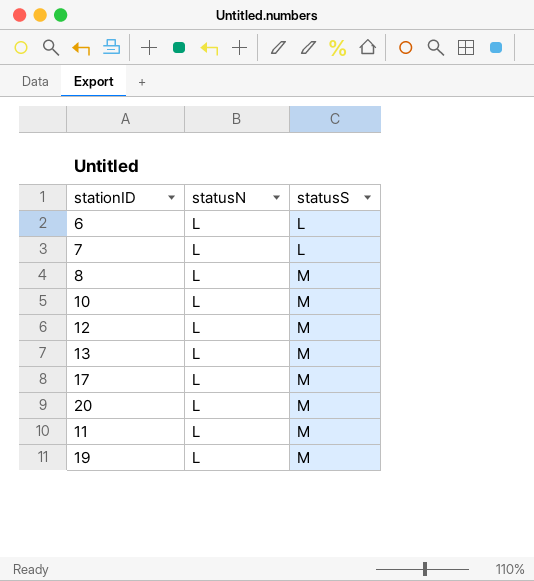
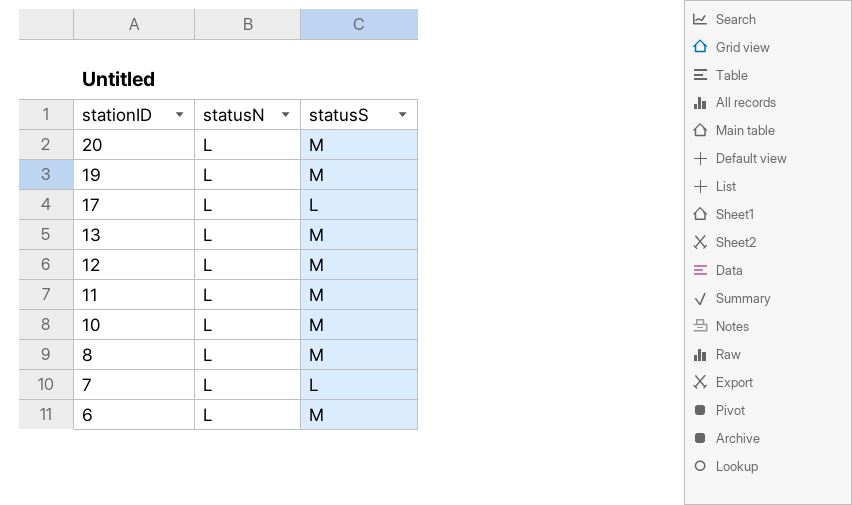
row order: statusS ascending -> stationID descending
17 | statusS: M -> L
6 | statusS: L -> M

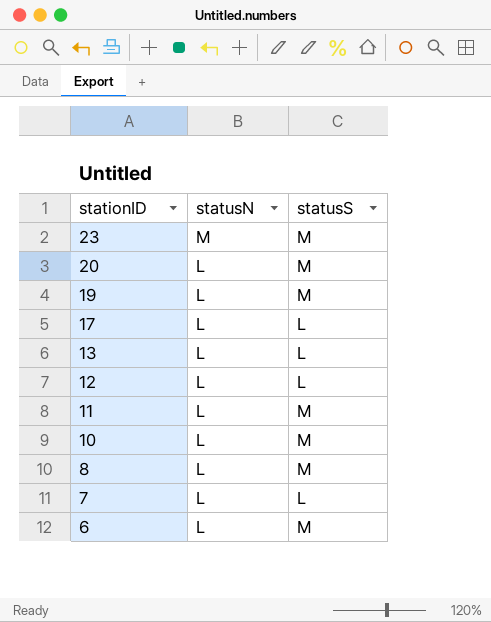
row 23: none -> M | M
13 | statusS: M -> L
12 | statusS: M -> L

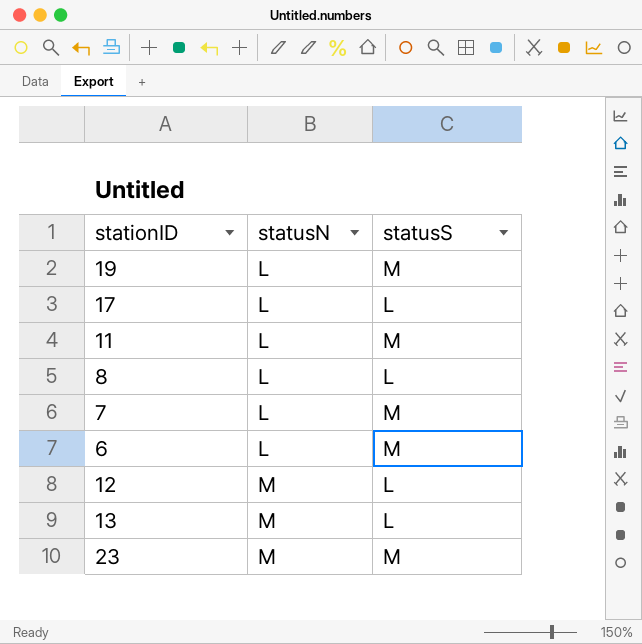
row order: stationID descending -> statusN ascending
row 20: L | M -> none
row 10: L | M -> none
8 | statusS: M -> L
7 | statusS: L -> M
12 | statusN: L -> M
13 | statusN: L -> M

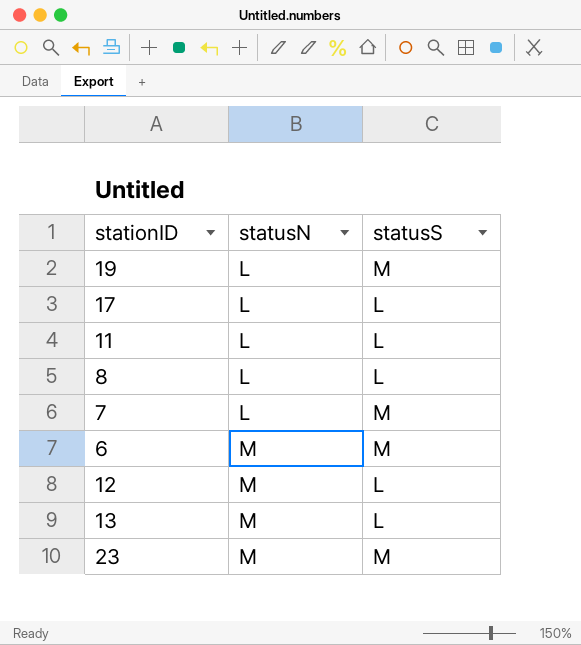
11 | statusS: M -> L
6 | statusN: L -> M

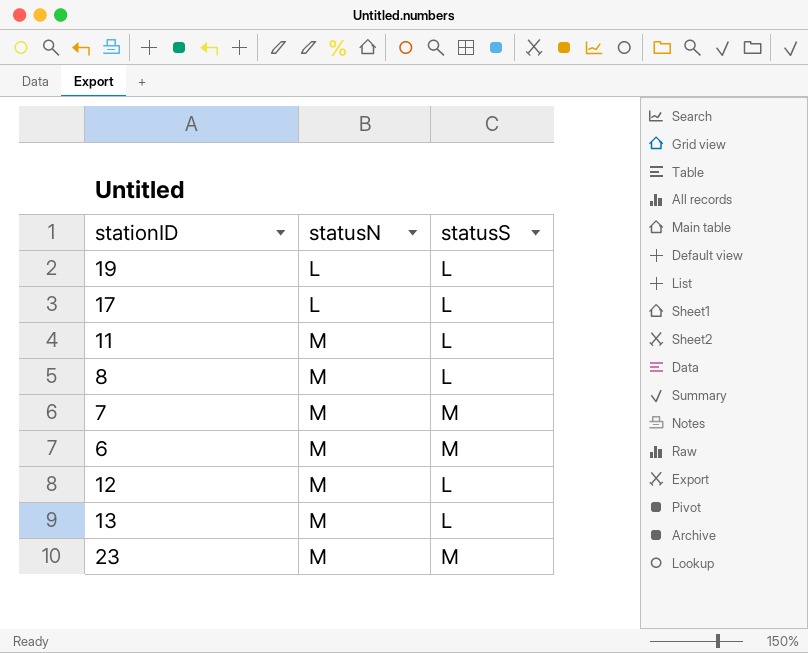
19 | statusS: M -> L
11 | statusN: L -> M
8 | statusN: L -> M
7 | statusN: L -> M

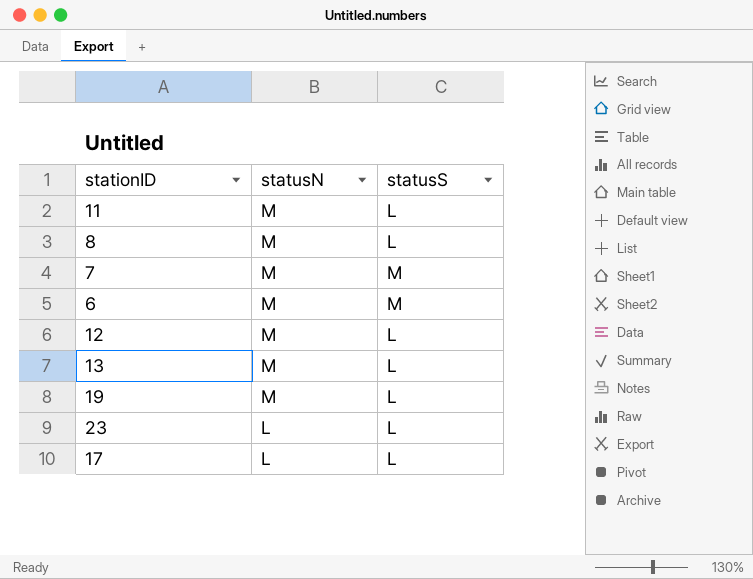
row order: statusN ascending -> statusN descending
19 | statusN: L -> M
23 | statusN: M -> L
23 | statusS: M -> L

